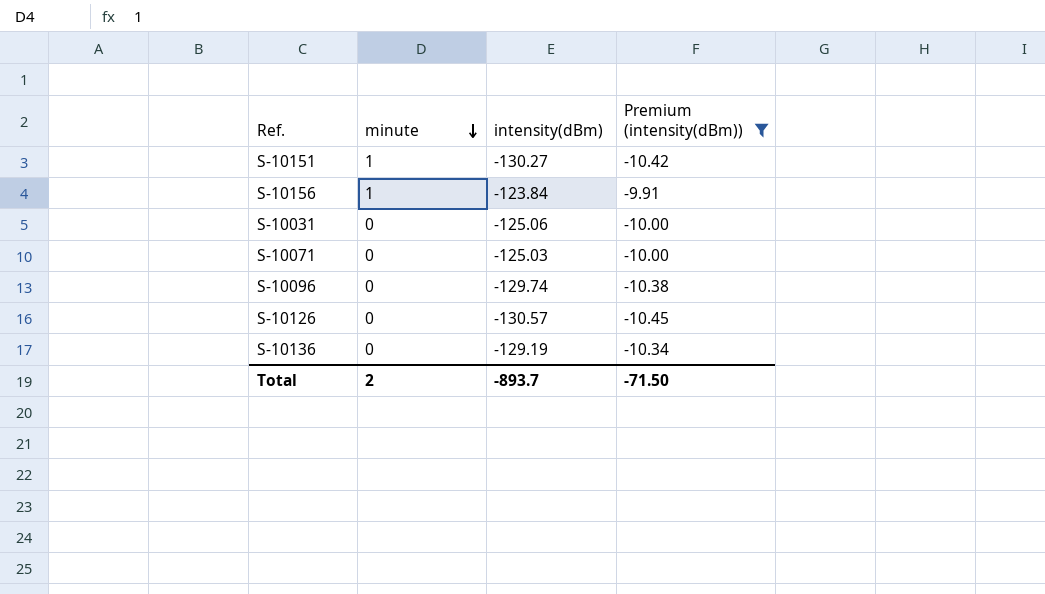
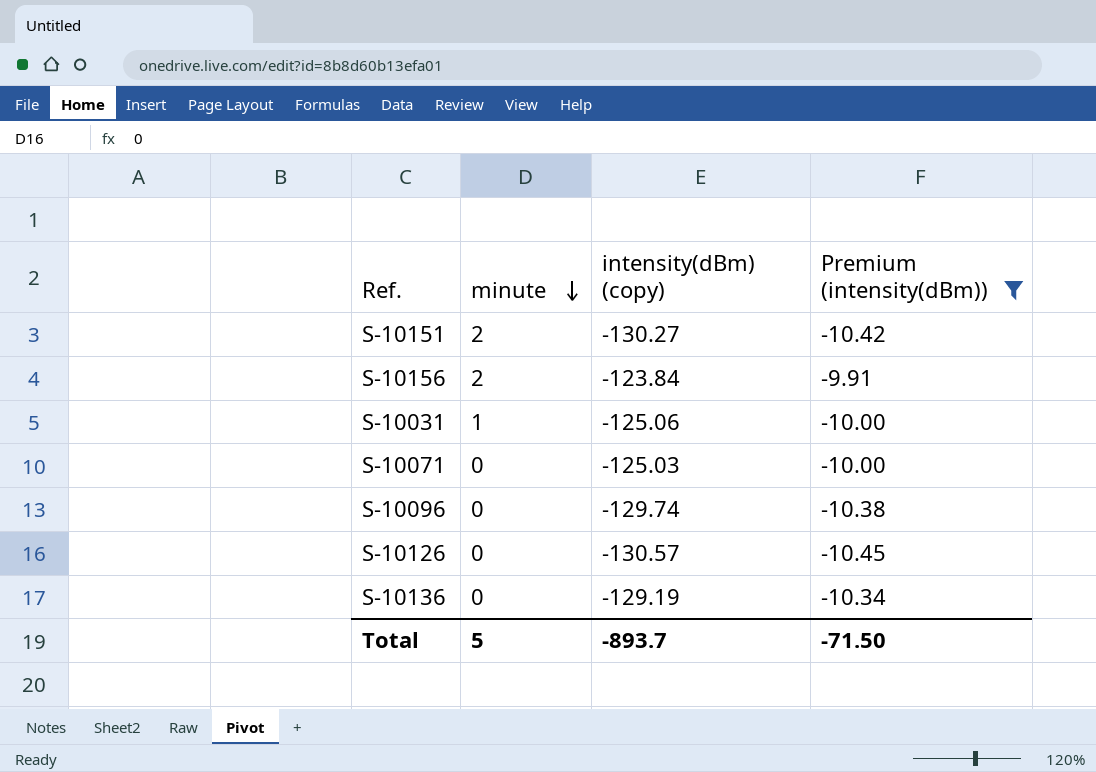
column name: intensity(dBm) -> intensity(dBm) (copy)
S-10151 | minute: 1 -> 2
S-10156 | minute: 1 -> 2
S-10031 | minute: 0 -> 1
Total | minute: 2 -> 5

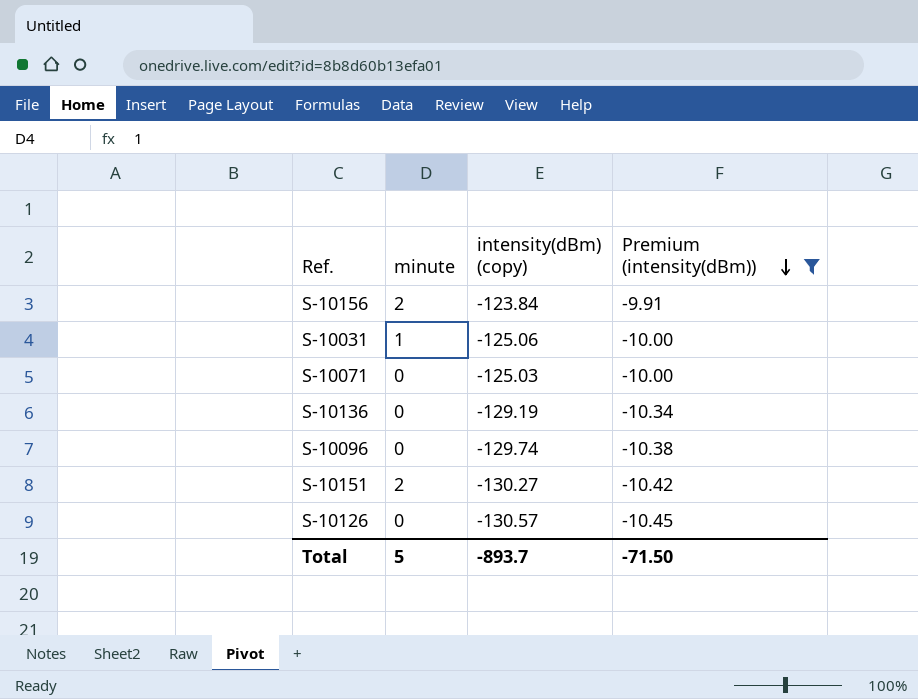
row order: minute descending -> Premium (intensity(dBm)) descending

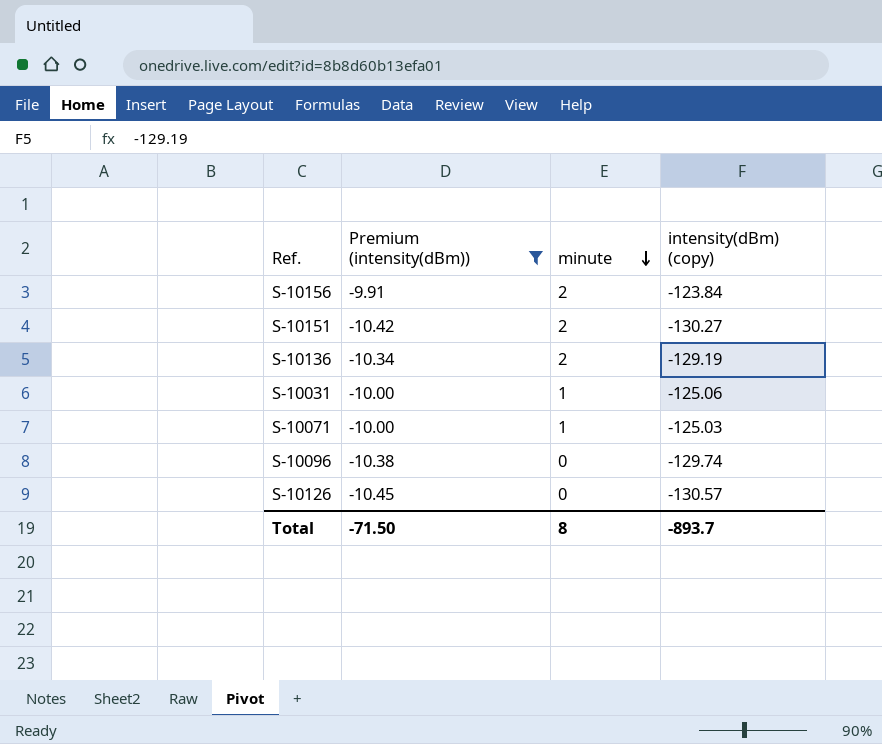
row order: Premium (intensity(dBm)) descending -> minute descending
column Premium (intensity(dBm)) | position: 4 -> 2
S-10136 | minute: 0 -> 2
S-10071 | minute: 0 -> 1
Total | minute: 5 -> 8

